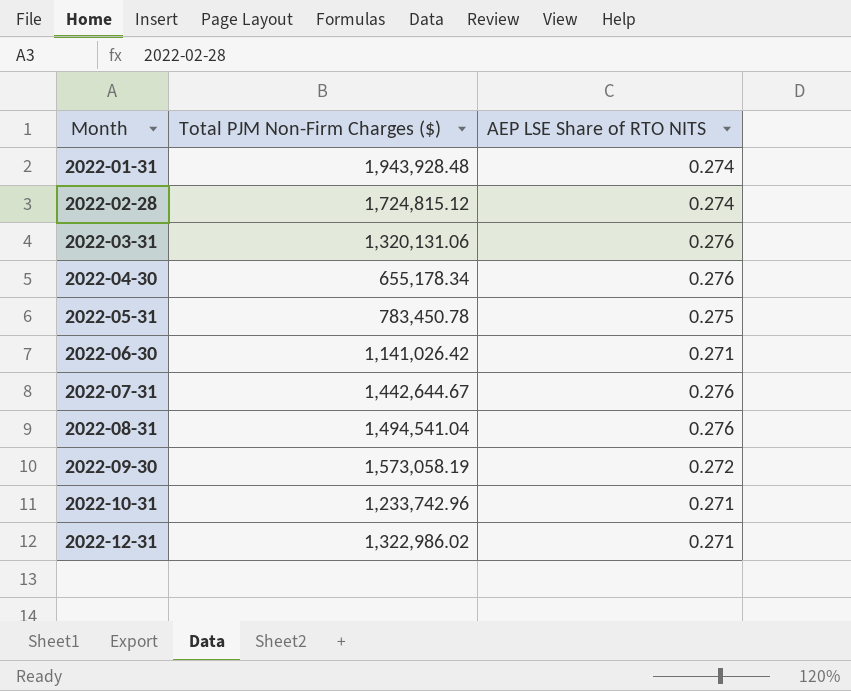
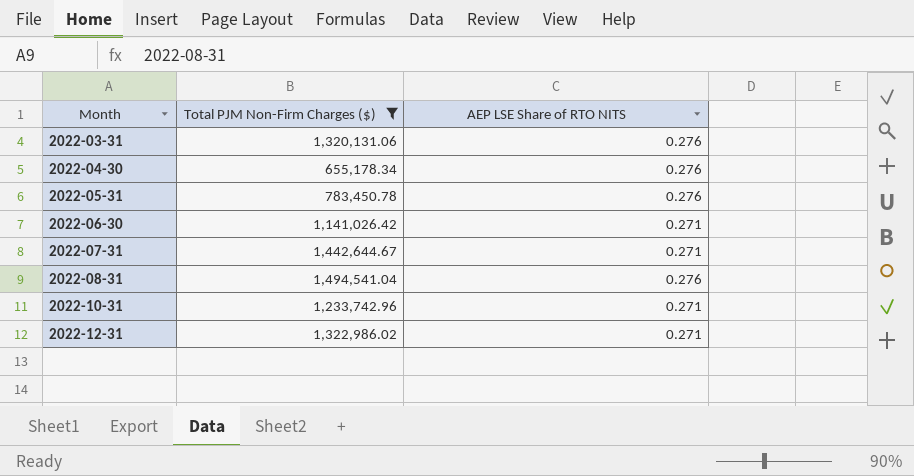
filter: none -> Total PJM Non-Firm Charges ($) <= 1,494,541.04
2022-05-31 | AEP LSE Share of RTO NITS: 0.275 -> 0.276
2022-07-31 | AEP LSE Share of RTO NITS: 0.276 -> 0.271

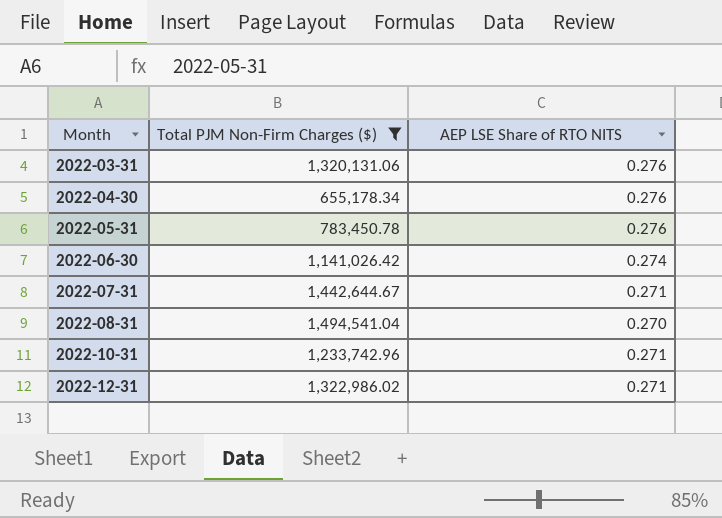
2022-06-30 | AEP LSE Share of RTO NITS: 0.271 -> 0.274
2022-08-31 | AEP LSE Share of RTO NITS: 0.276 -> 0.270

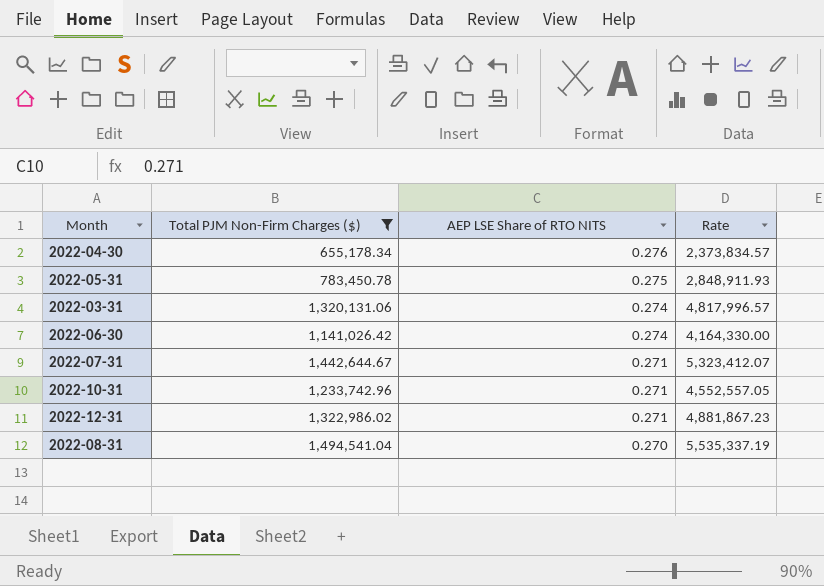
row order: Month ascending -> AEP LSE Share of RTO NITS descending
column Rate | formula: none -> [Total PJM Non-Firm Charges ($)] / [AEP LSE Share of RTO NITS]
2022-05-31 | AEP LSE Share of RTO NITS: 0.276 -> 0.275
2022-03-31 | AEP LSE Share of RTO NITS: 0.276 -> 0.274

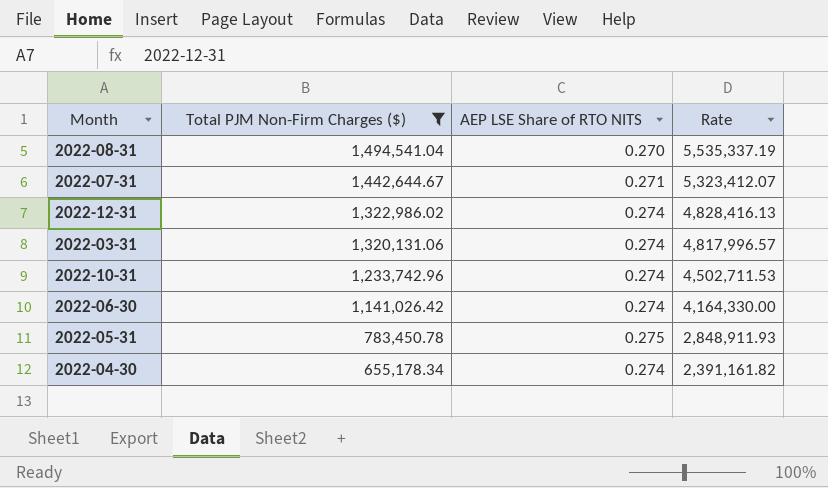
row order: AEP LSE Share of RTO NITS descending -> Total PJM Non-Firm Charges ($) descending
2022-12-31 | AEP LSE Share of RTO NITS: 0.271 -> 0.274
2022-12-31 | Rate: 4,881,867.23 -> 4,828,416.13
2022-10-31 | AEP LSE Share of RTO NITS: 0.271 -> 0.274
2022-10-31 | Rate: 4,552,557.05 -> 4,502,711.53
2022-04-30 | AEP LSE Share of RTO NITS: 0.276 -> 0.274
2022-04-30 | Rate: 2,373,834.57 -> 2,391,161.82

